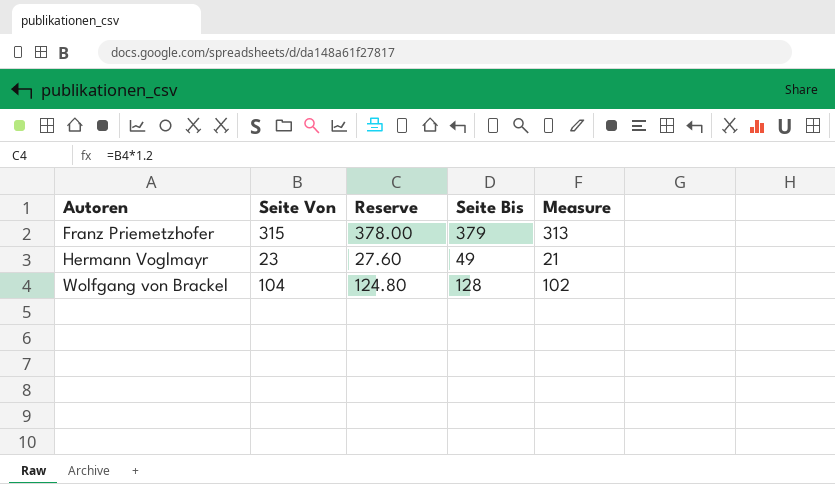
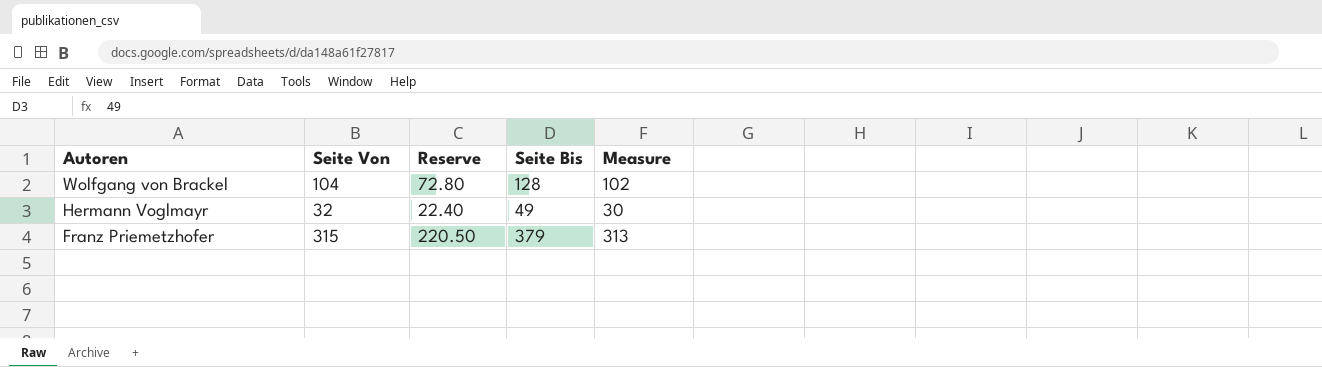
row order: Autoren ascending -> Autoren descending
column Reserve | formula: [Seite Von] * 1.2 -> [Seite Von] * 0.7
Hermann Voglmayr | Seite Von: 23 -> 32
Hermann Voglmayr | Measure: 21 -> 30

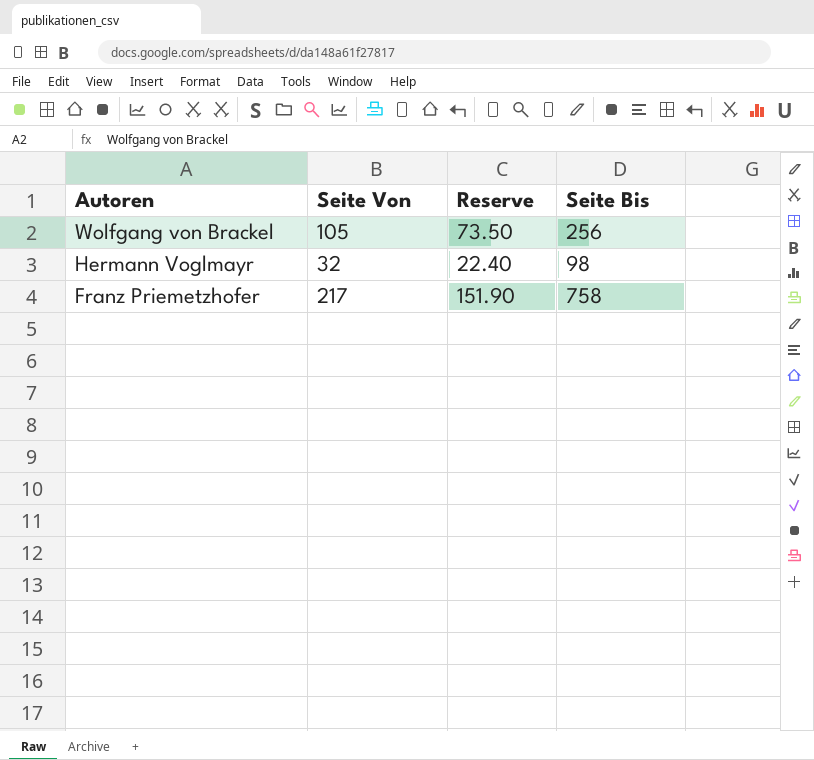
column Measure | formula: [Seite Von] - 2 -> none
Wolfgang von Brackel | Seite Von: 104 -> 105
Wolfgang von Brackel | Reserve: 72.80 -> 73.50
Wolfgang von Brackel | Seite Bis: 128 -> 256
Hermann Voglmayr | Seite Bis: 49 -> 98
Franz Priemetzhofer | Seite Von: 315 -> 217
Franz Priemetzhofer | Reserve: 220.50 -> 151.90
Franz Priemetzhofer | Seite Bis: 379 -> 758

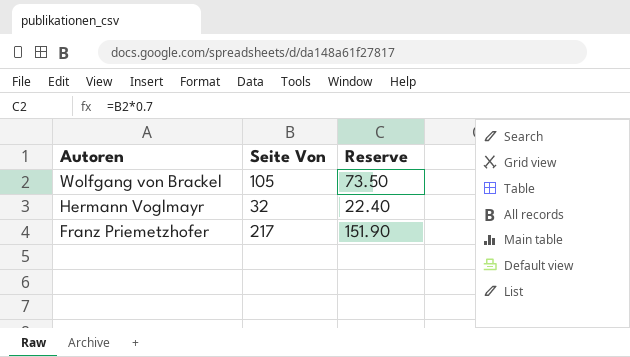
column Seite Bis | position: 4 -> none

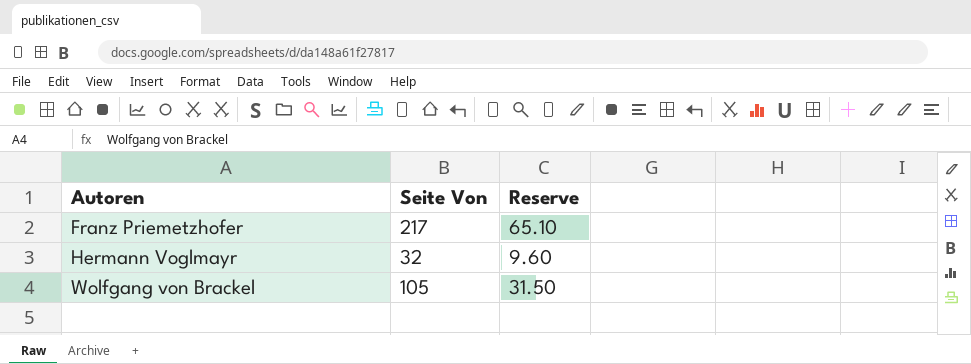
row order: Autoren descending -> Autoren ascending
column Reserve | formula: [Seite Von] * 0.7 -> [Seite Von] * 0.3

